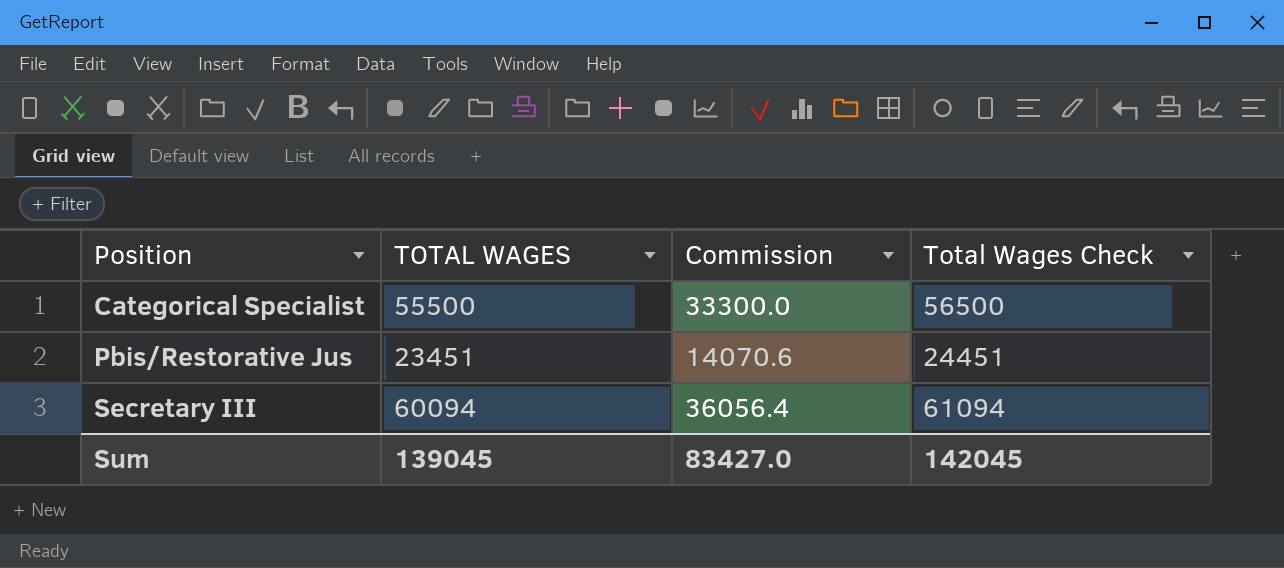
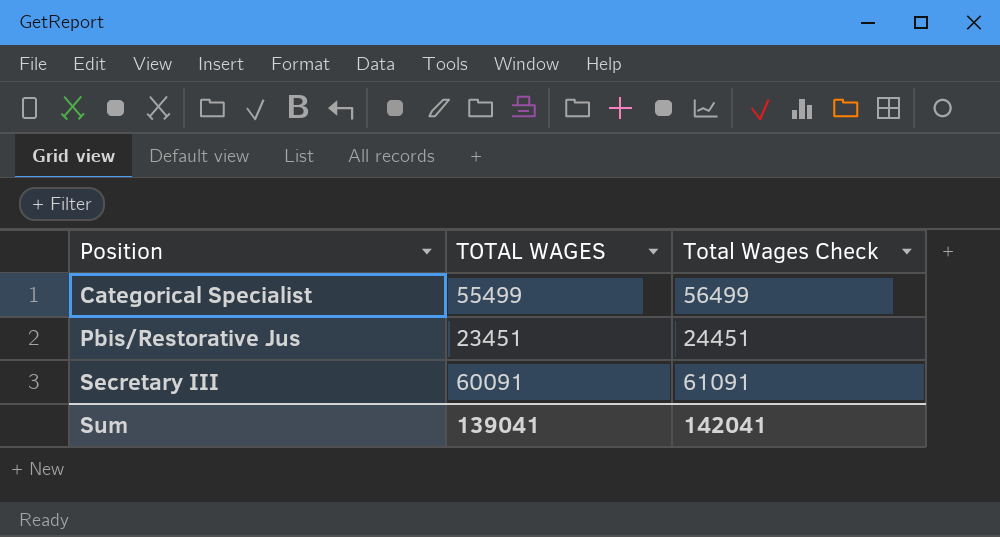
column Commission | formula: [TOTAL WAGES] * 0.6 -> none
Categorical Specialist | TOTAL WAGES: 55500 -> 55499
Categorical Specialist | Total Wages Check: 56500 -> 56499
Secretary III | TOTAL WAGES: 60094 -> 60091
Secretary III | Total Wages Check: 61094 -> 61091
Sum | TOTAL WAGES: 139045 -> 139041
Sum | Total Wages Check: 142045 -> 142041

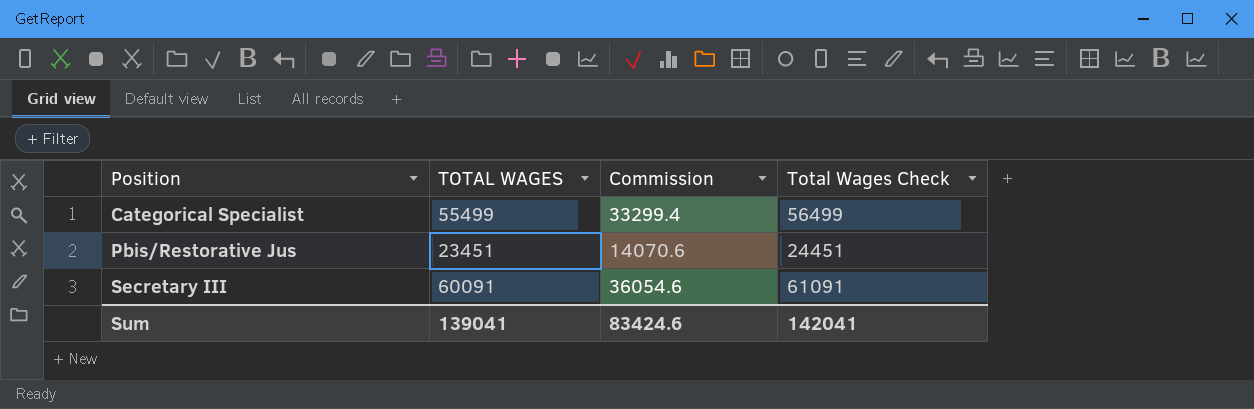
column Commission | formula: none -> [TOTAL WAGES] * 0.6

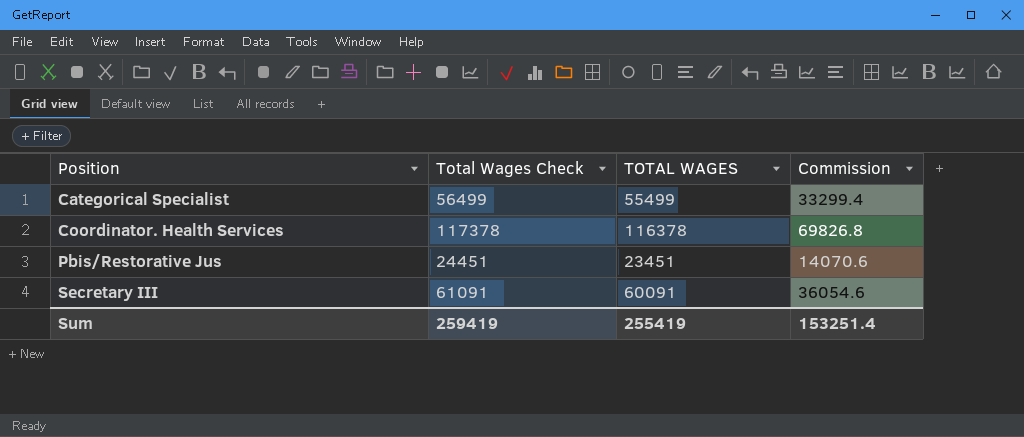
column Total Wages Check | position: 4 -> 2
row Coordinator. Health Services: none -> 117378 | 116378 | 69826.8
Sum | Total Wages Check: 142041 -> 259419
Sum | TOTAL WAGES: 139041 -> 255419
Sum | Commission: 83424.6 -> 153251.4

